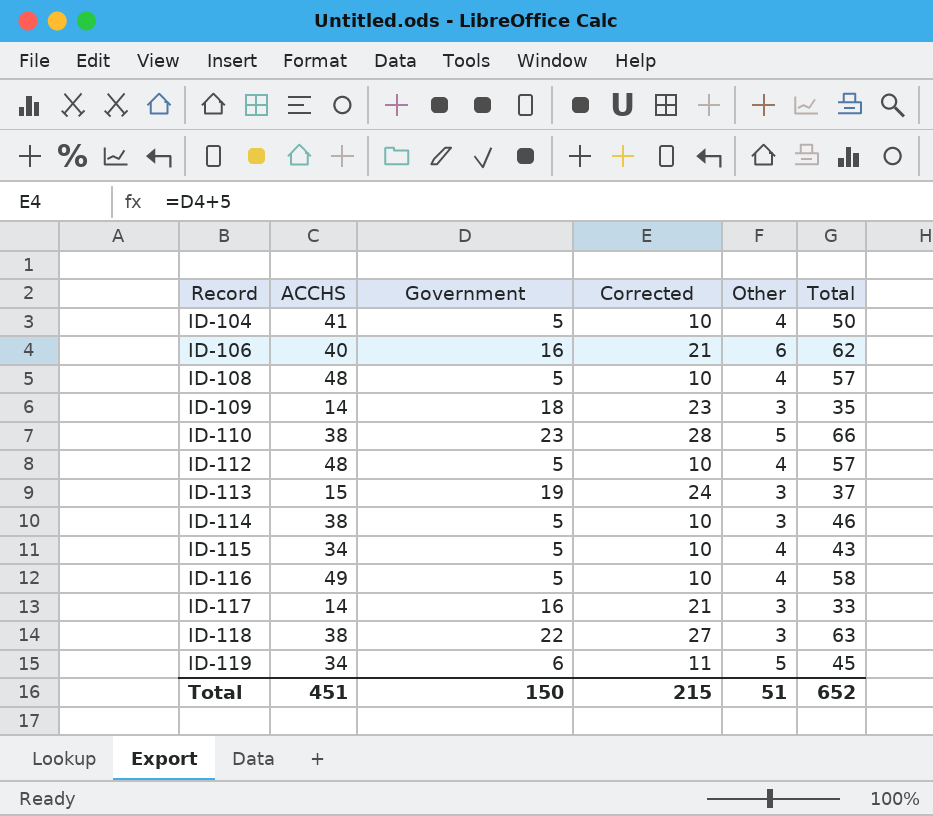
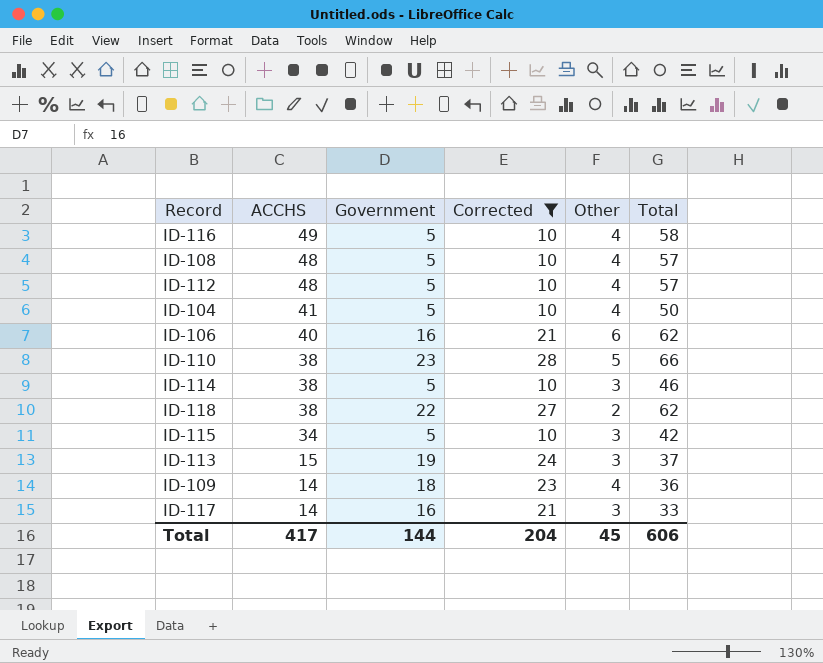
filter: none -> Corrected != 11
row order: Record ascending -> ACCHS descending
ID-118 | Other: 3 -> 2
ID-118 | Total: 63 -> 62
ID-115 | Other: 4 -> 3
ID-115 | Total: 43 -> 42
ID-109 | Other: 3 -> 4
ID-109 | Total: 35 -> 36
Total | ACCHS: 451 -> 417
Total | Government: 150 -> 144
Total | Corrected: 215 -> 204
Total | Other: 51 -> 45
Total | Total: 652 -> 606

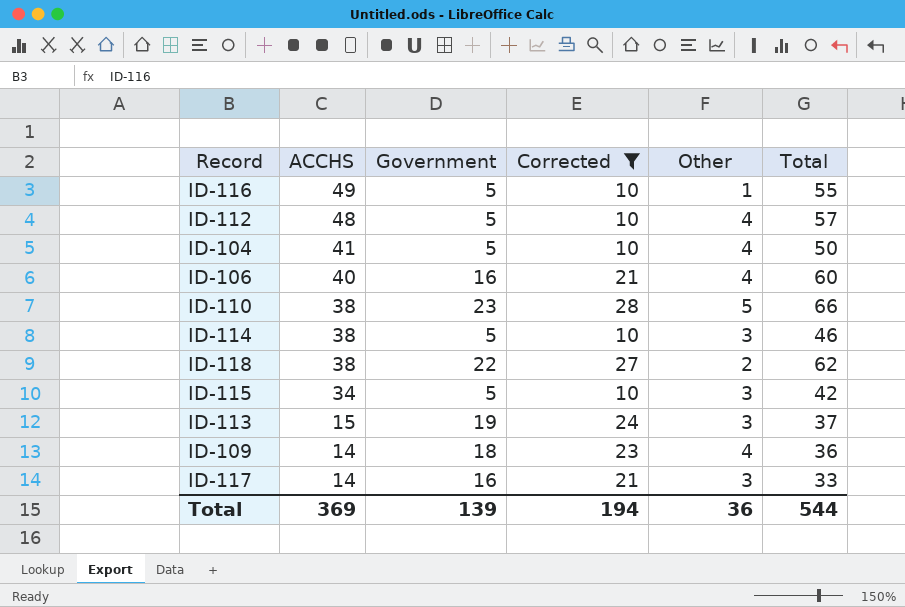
row ID-108: 48 | 5 | 10 | 4 | 57 -> none
ID-116 | Other: 4 -> 1
ID-116 | Total: 58 -> 55
ID-106 | Other: 6 -> 4
ID-106 | Total: 62 -> 60
Total | ACCHS: 417 -> 369
Total | Government: 144 -> 139
Total | Corrected: 204 -> 194
Total | Other: 45 -> 36
Total | Total: 606 -> 544

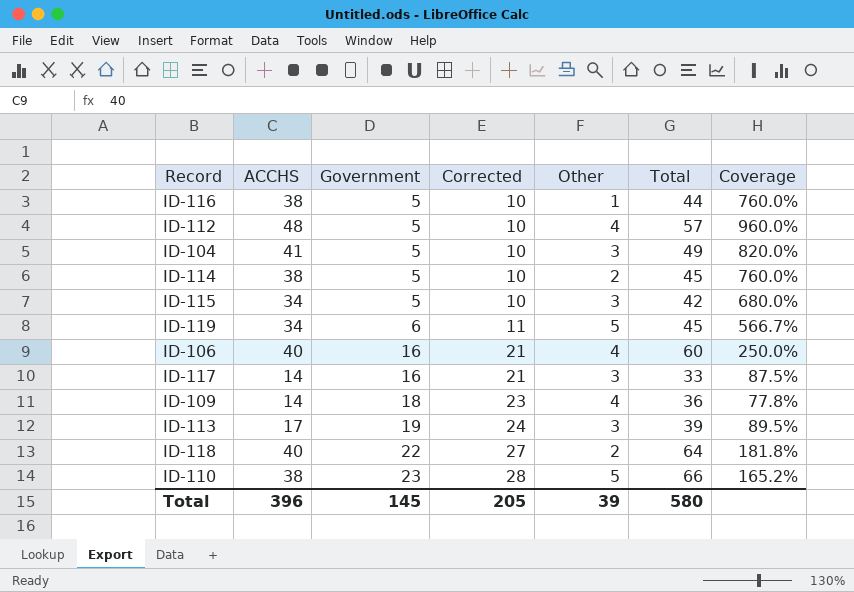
filter: Corrected != 11 -> none
row order: ACCHS descending -> Government ascending
column Coverage | formula: none -> [ACCHS] / [Government]
ID-116 | ACCHS: 49 -> 38
ID-116 | Total: 55 -> 44
ID-104 | Other: 4 -> 3
ID-104 | Total: 50 -> 49
ID-114 | Other: 3 -> 2
ID-114 | Total: 46 -> 45
ID-113 | ACCHS: 15 -> 17
ID-113 | Total: 37 -> 39
ID-118 | ACCHS: 38 -> 40
ID-118 | Total: 62 -> 64
Total | ACCHS: 369 -> 396
Total | Government: 139 -> 145
Total | Corrected: 194 -> 205
Total | Other: 36 -> 39
Total | Total: 544 -> 580

